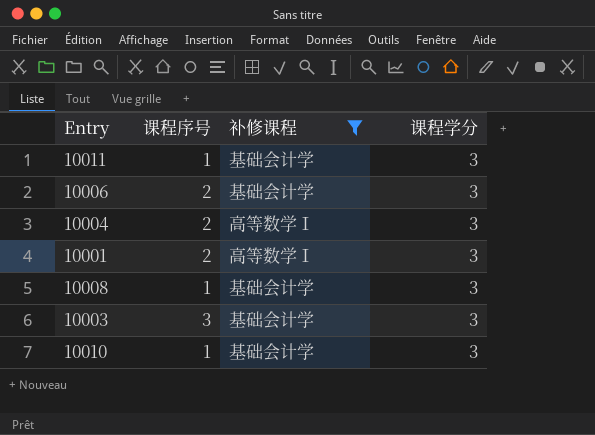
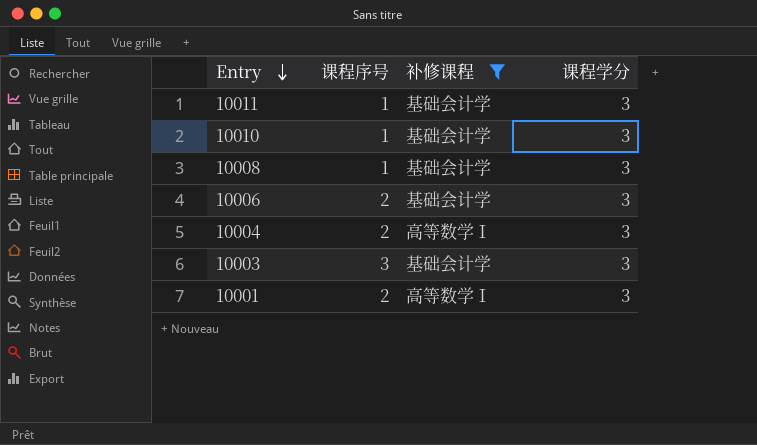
row order: none -> Entry descending

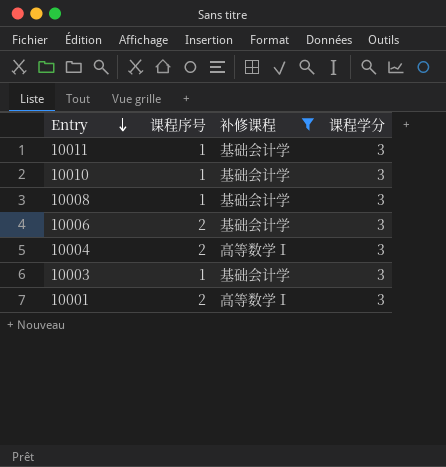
10003 | 课程序号: 3 -> 1

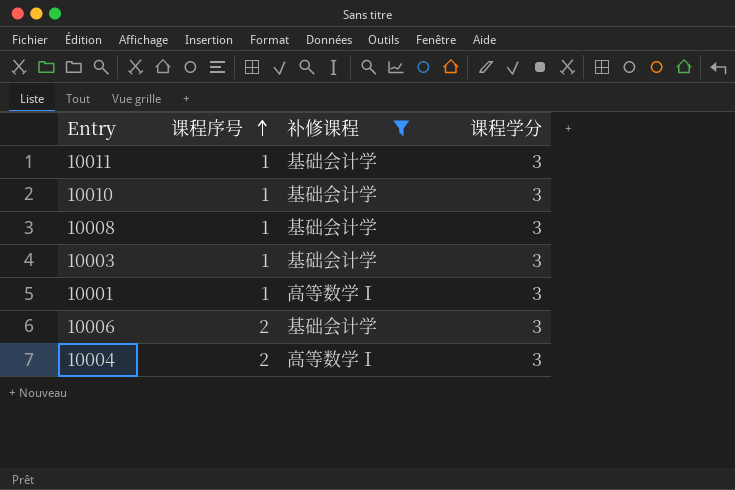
row order: Entry descending -> 课程序号 ascending
10001 | 课程序号: 2 -> 1

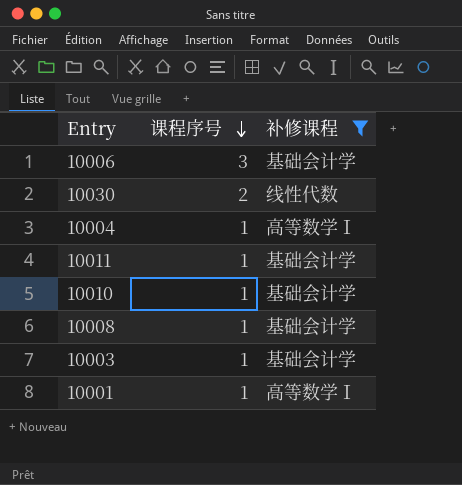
row order: 课程序号 ascending -> 课程序号 descending
column 课程学分 | position: 4 -> none
10006 | 课程序号: 2 -> 3
row 10030: none -> 2 | 线性代数
10004 | 课程序号: 2 -> 1

